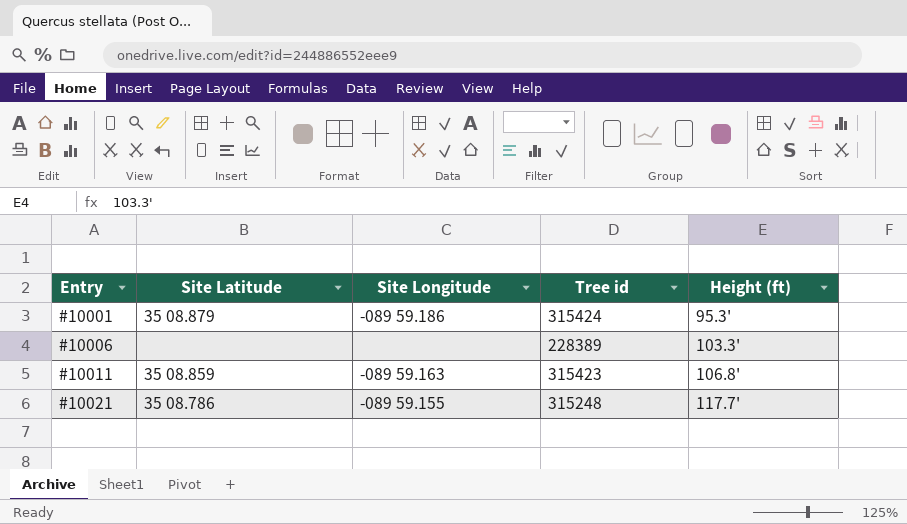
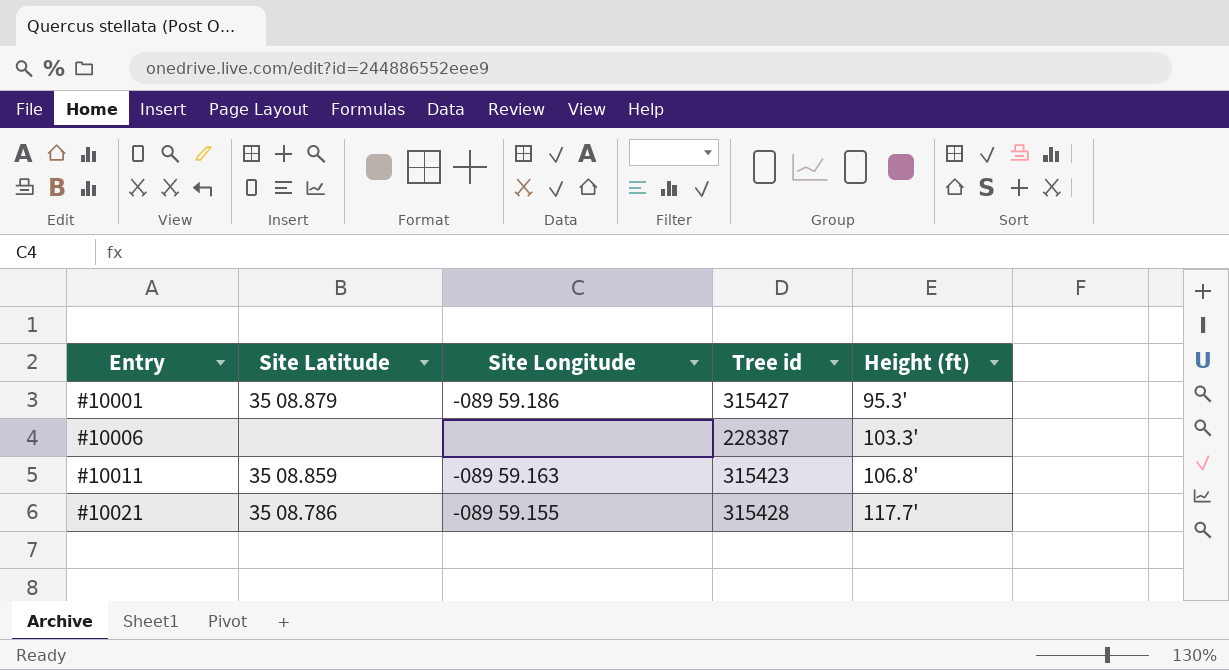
#10001 | Tree id: 315424 -> 315427
#10006 | Tree id: 228389 -> 228387
#10021 | Tree id: 315248 -> 315428

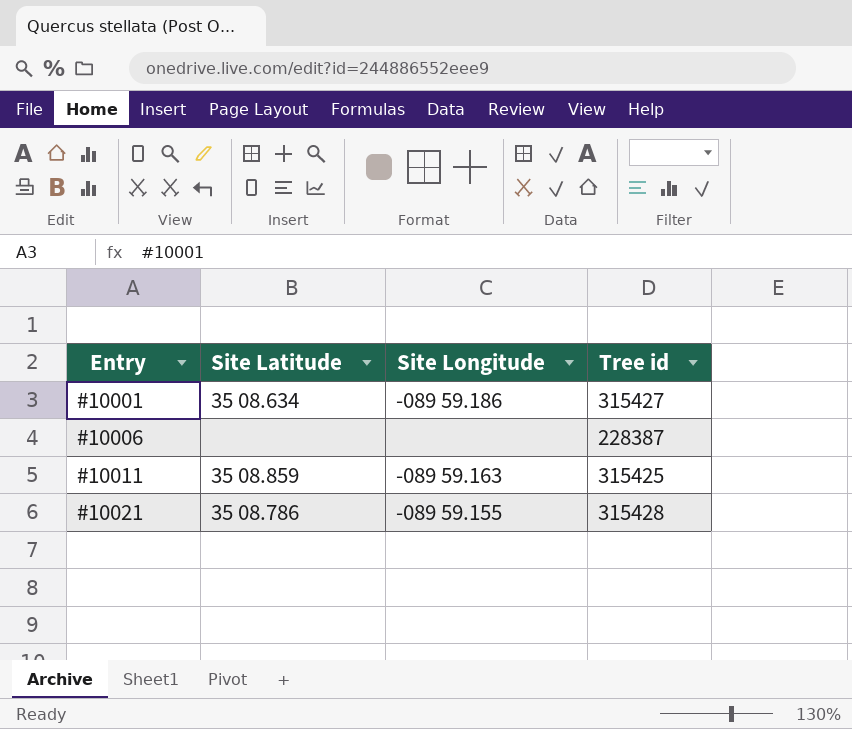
column Height (ft) | position: 5 -> none
#10001 | Site Latitude: 35 08.879 -> 35 08.634
#10011 | Tree id: 315423 -> 315425

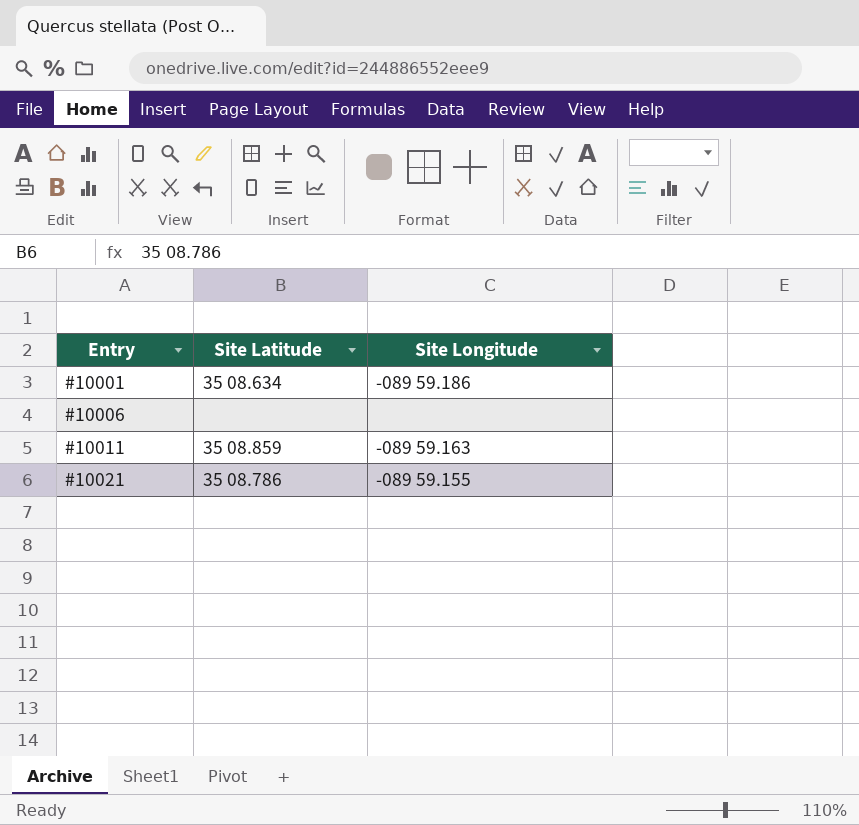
column Tree id | position: 4 -> none

